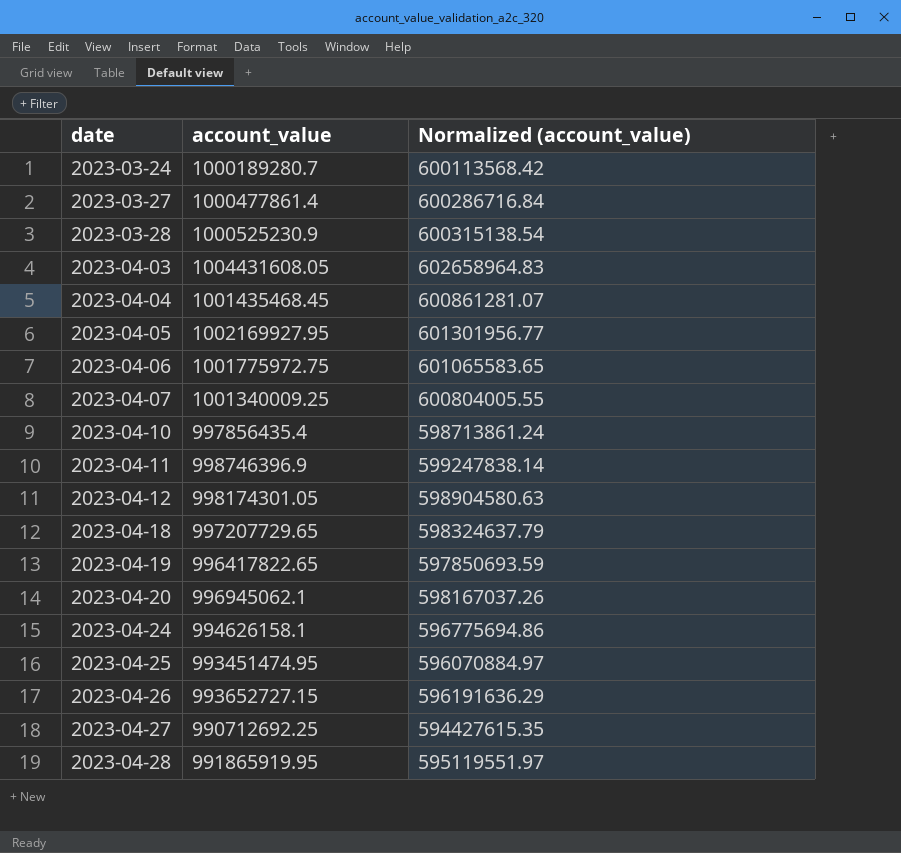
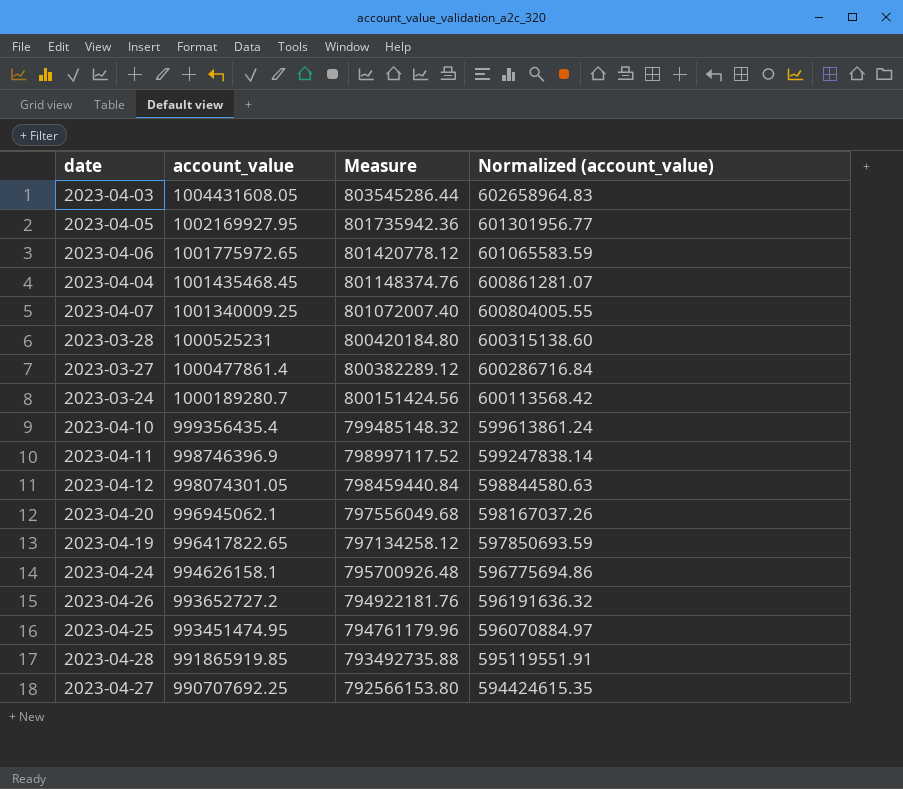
row order: date ascending -> account_value descending
column Measure | formula: none -> [account_value] * 0.8
row 2023-04-18: 997207729.65 | 598324637.79 -> none
2023-04-06 | account_value: 1001775972.75 -> 1001775972.65
2023-04-06 | Normalized (account_value): 601065583.65 -> 601065583.59
2023-03-28 | account_value: 1000525230.9 -> 1000525231
2023-03-28 | Normalized (account_value): 600315138.54 -> 600315138.60
2023-04-10 | account_value: 997856435.4 -> 999356435.4
2023-04-10 | Normalized (account_value): 598713861.24 -> 599613861.24
2023-04-12 | account_value: 998174301.05 -> 998074301.05
2023-04-12 | Normalized (account_value): 598904580.63 -> 598844580.63
2023-04-26 | account_value: 993652727.15 -> 993652727.2
2023-04-26 | Normalized (account_value): 596191636.29 -> 596191636.32
2023-04-28 | account_value: 991865919.95 -> 991865919.85
2023-04-28 | Normalized (account_value): 595119551.97 -> 595119551.91
2023-04-27 | account_value: 990712692.25 -> 990707692.25
2023-04-27 | Normalized (account_value): 594427615.35 -> 594424615.35

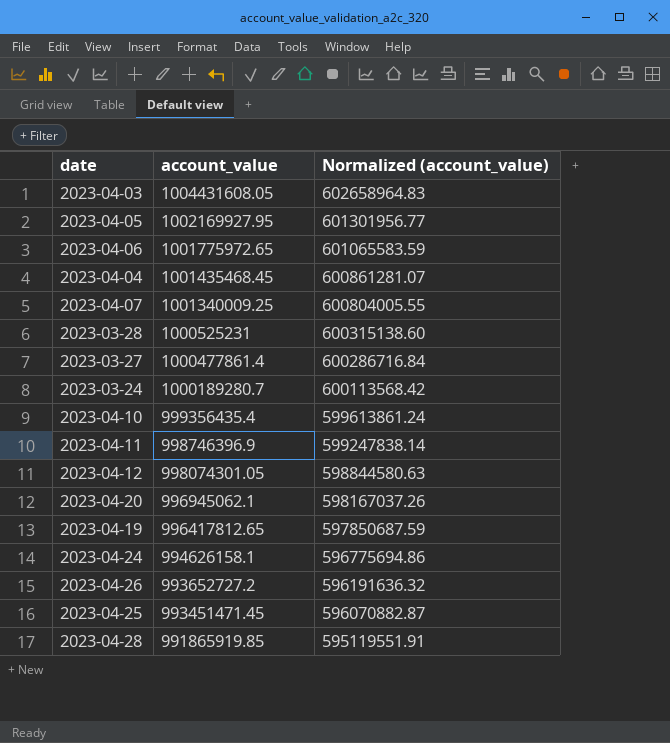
column Measure | formula: [account_value] * 0.8 -> none
row 2023-04-27: 990707692.25 | 792566153.80 | 594424615.35 -> none
2023-04-19 | account_value: 996417822.65 -> 996417812.65
2023-04-19 | Normalized (account_value): 597850693.59 -> 597850687.59
2023-04-25 | account_value: 993451474.95 -> 993451471.45
2023-04-25 | Normalized (account_value): 596070884.97 -> 596070882.87

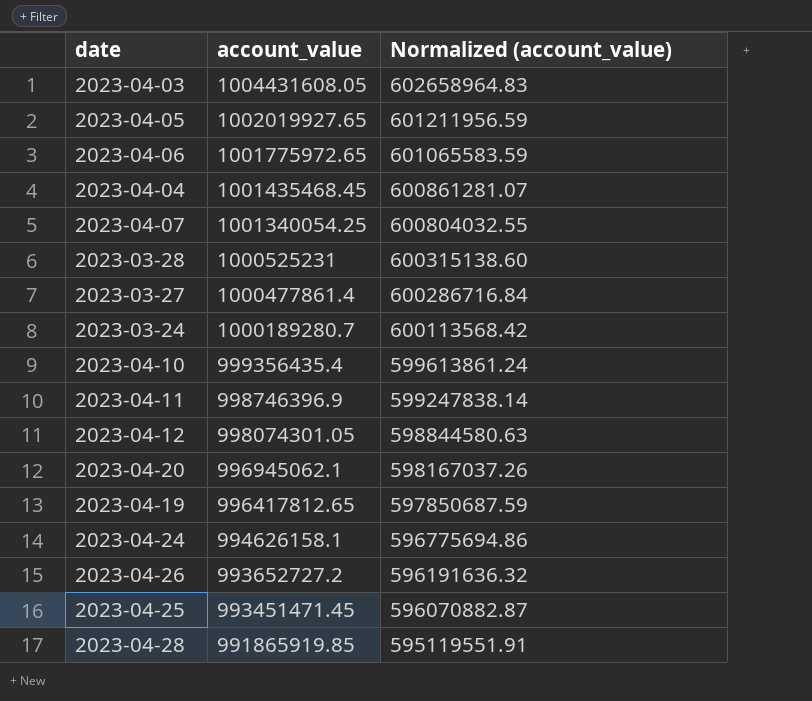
2023-04-05 | account_value: 1002169927.95 -> 1002019927.65
2023-04-05 | Normalized (account_value): 601301956.77 -> 601211956.59
2023-04-07 | account_value: 1001340009.25 -> 1001340054.25
2023-04-07 | Normalized (account_value): 600804005.55 -> 600804032.55

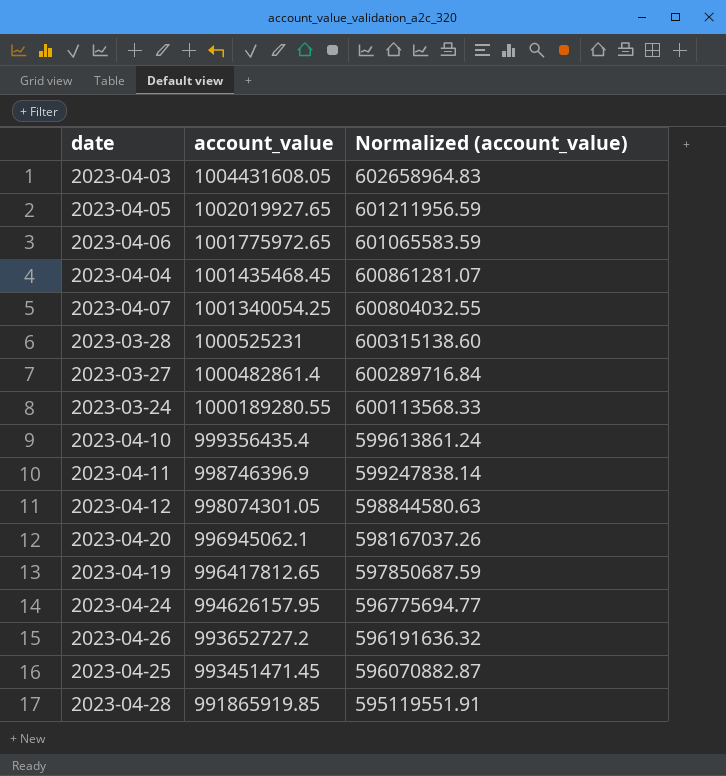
2023-03-27 | account_value: 1000477861.4 -> 1000482861.4
2023-03-27 | Normalized (account_value): 600286716.84 -> 600289716.84
2023-03-24 | account_value: 1000189280.7 -> 1000189280.55
2023-03-24 | Normalized (account_value): 600113568.42 -> 600113568.33
2023-04-24 | account_value: 994626158.1 -> 994626157.95
2023-04-24 | Normalized (account_value): 596775694.86 -> 596775694.77

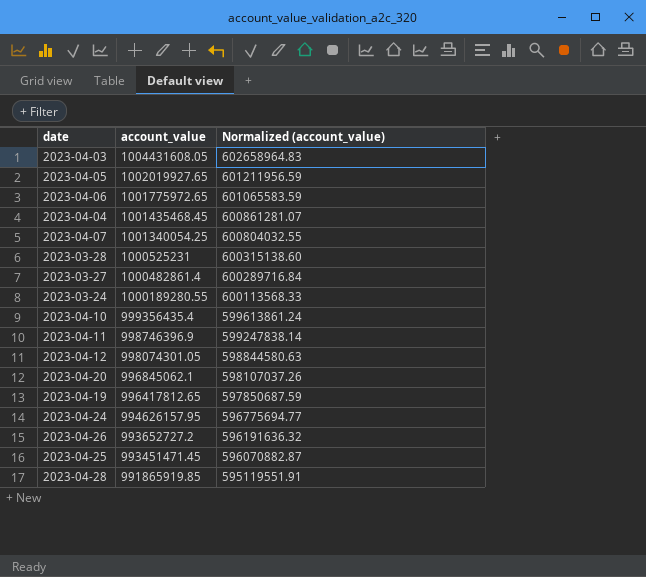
2023-04-20 | account_value: 996945062.1 -> 996845062.1
2023-04-20 | Normalized (account_value): 598167037.26 -> 598107037.26

